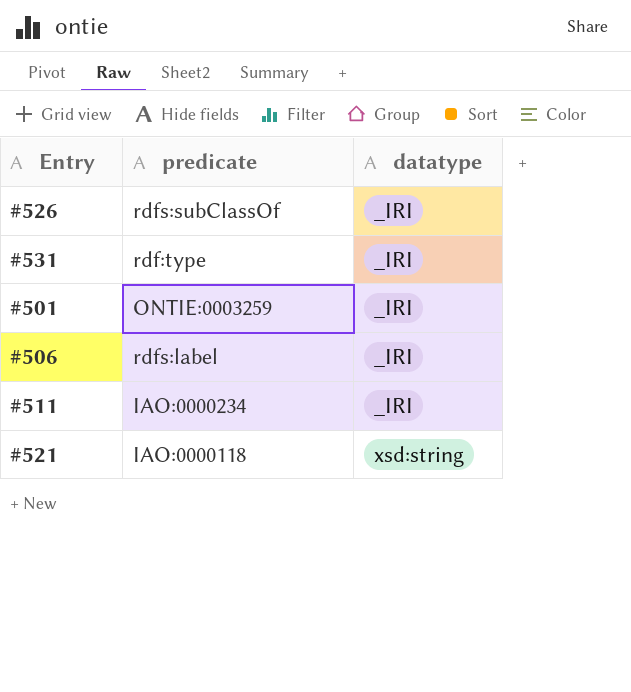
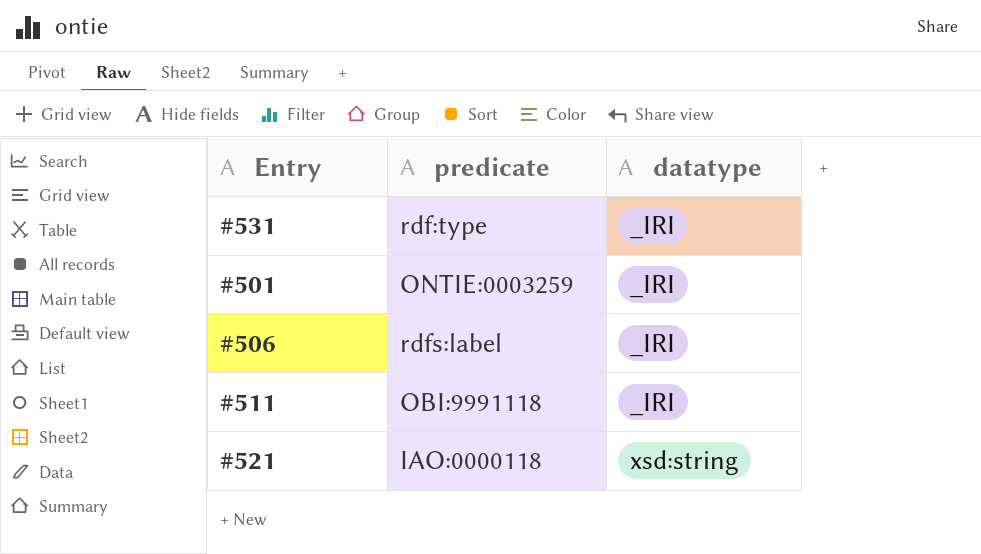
row #526: rdfs:subClassOf | _IRI -> none
#511 | predicate: IAO:0000234 -> OBI:9991118

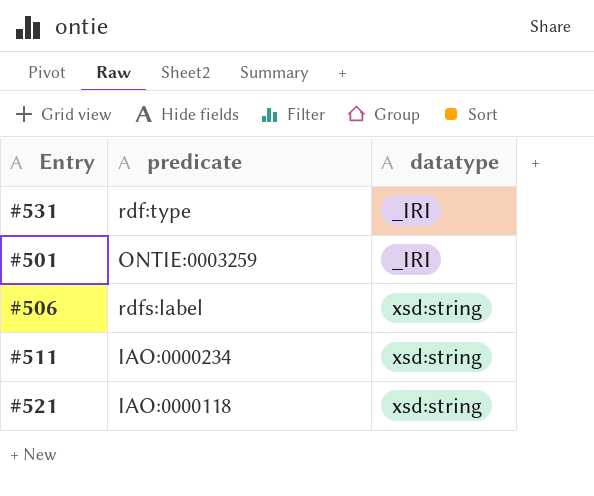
#506 | datatype: _IRI -> xsd:string
#511 | predicate: OBI:9991118 -> IAO:0000234
#511 | datatype: _IRI -> xsd:string

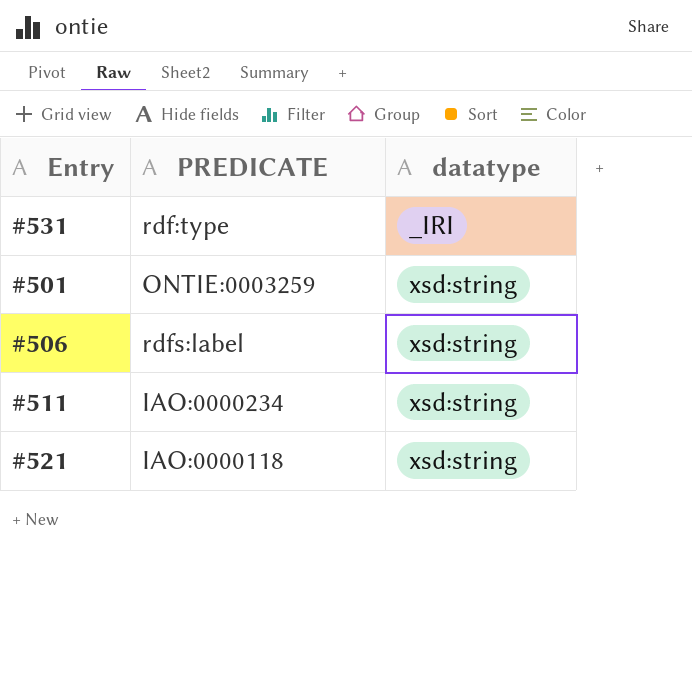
column name: predicate -> PREDICATE
#501 | datatype: _IRI -> xsd:string

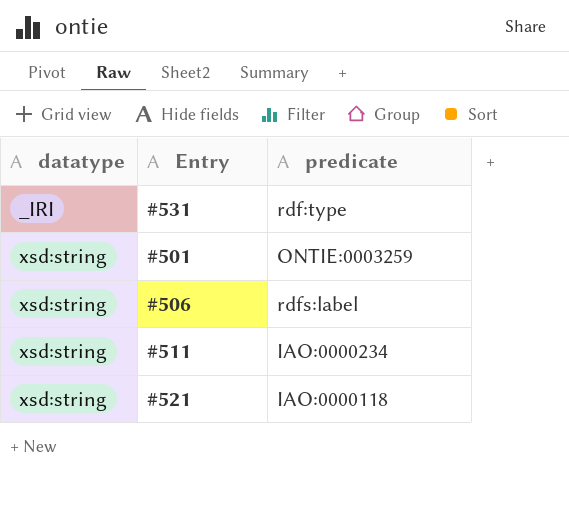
column datatype | position: 3 -> 1
column name: PREDICATE -> predicate

